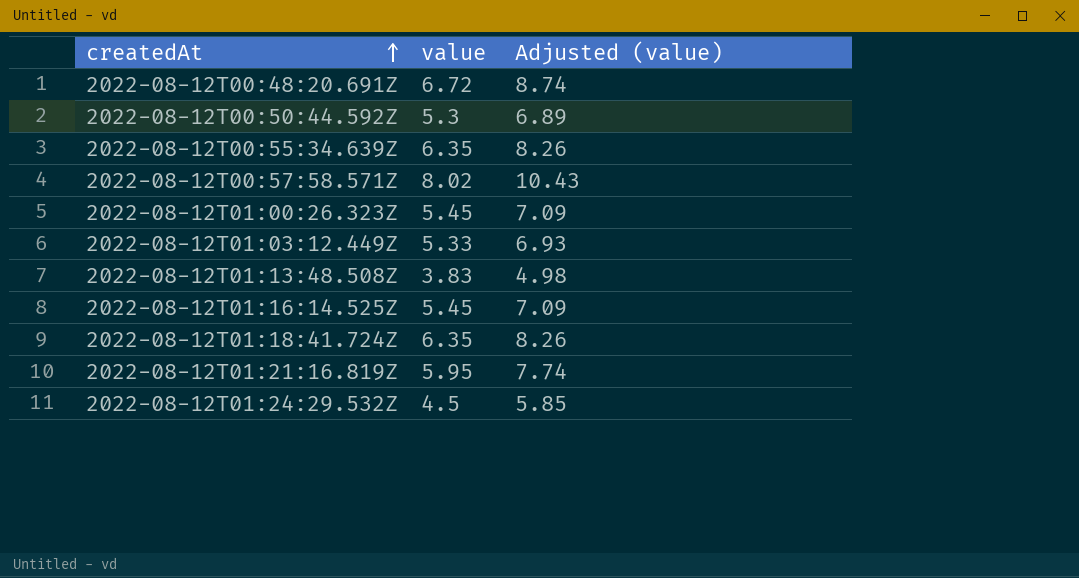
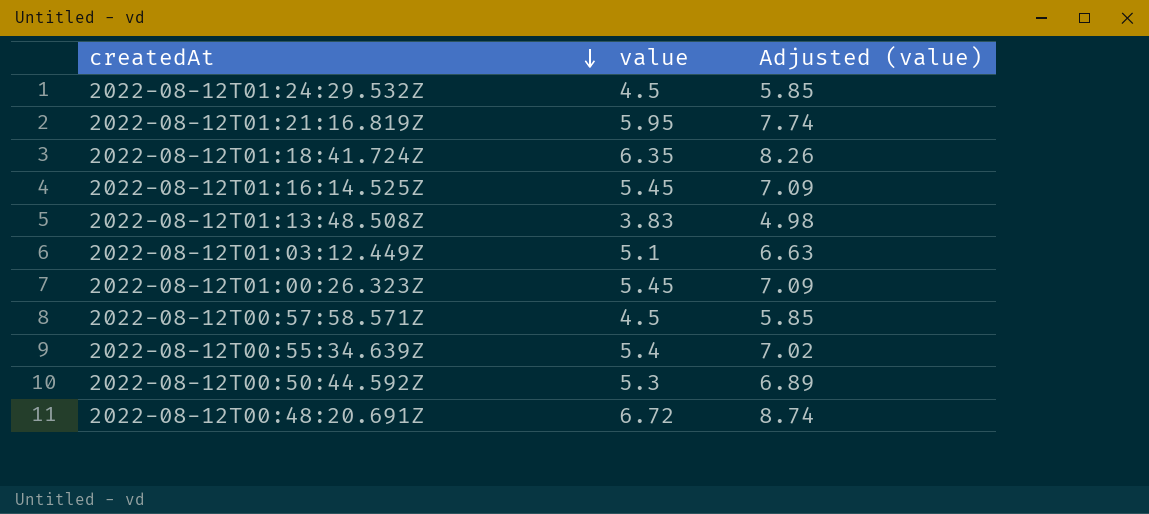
row order: createdAt ascending -> createdAt descending
2022-08-12T01:03:12.449Z | value: 5.33 -> 5.1
2022-08-12T01:03:12.449Z | Adjusted (value): 6.93 -> 6.63
2022-08-12T00:57:58.571Z | value: 8.02 -> 4.5
2022-08-12T00:57:58.571Z | Adjusted (value): 10.43 -> 5.85
2022-08-12T00:55:34.639Z | value: 6.35 -> 5.4
2022-08-12T00:55:34.639Z | Adjusted (value): 8.26 -> 7.02

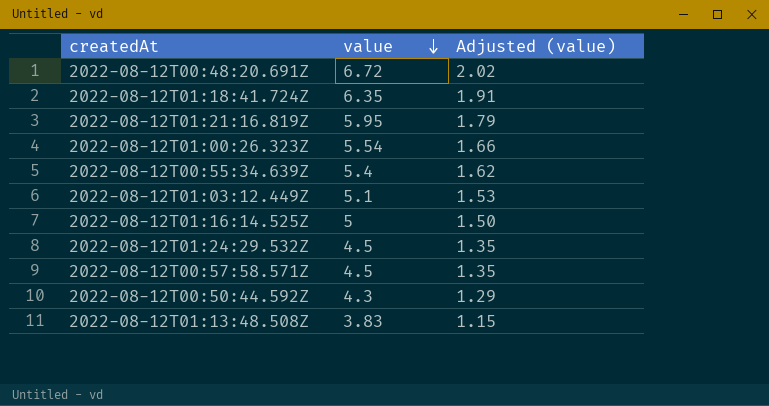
row order: createdAt descending -> value descending
column Adjusted (value) | formula: [value] * 1.3 -> [value] * 0.3
2022-08-12T01:00:26.323Z | value: 5.45 -> 5.54
2022-08-12T01:16:14.525Z | value: 5.45 -> 5
2022-08-12T00:50:44.592Z | value: 5.3 -> 4.3

